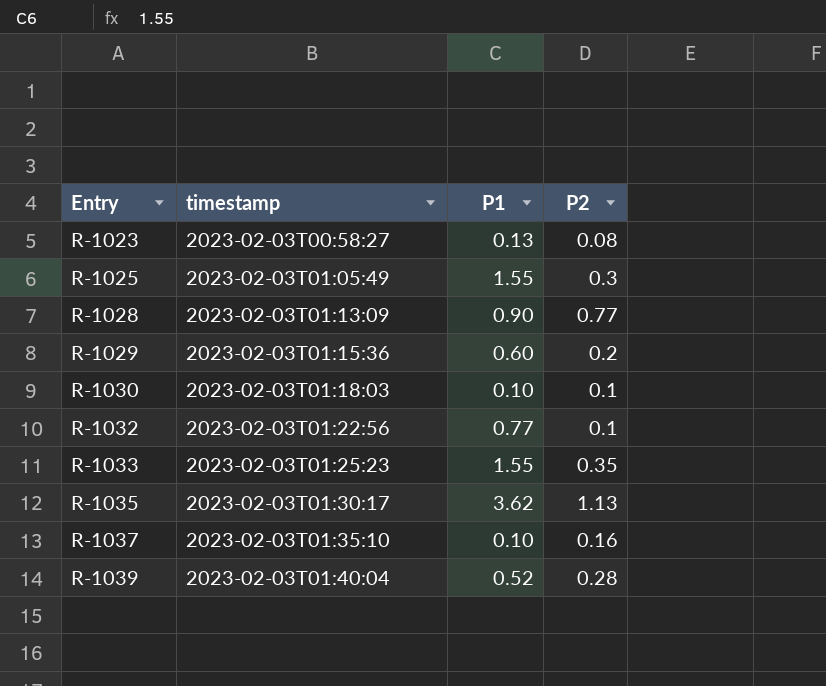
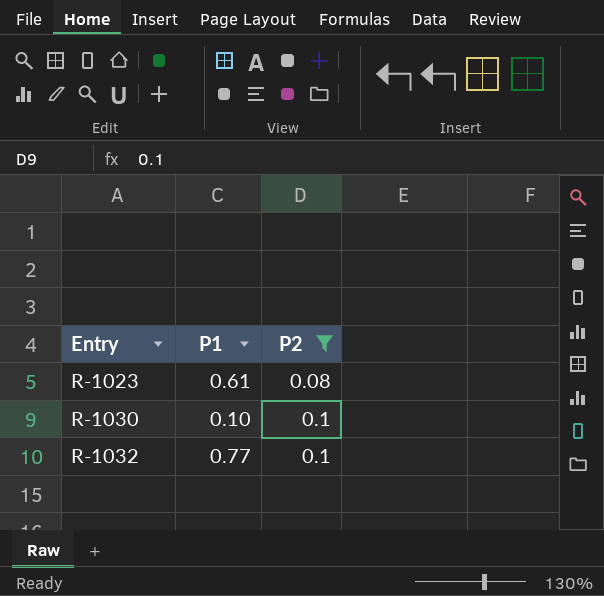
filter: none -> P2 <= 0.1
column timestamp | position: 2 -> none
R-1023 | P1: 0.13 -> 0.61

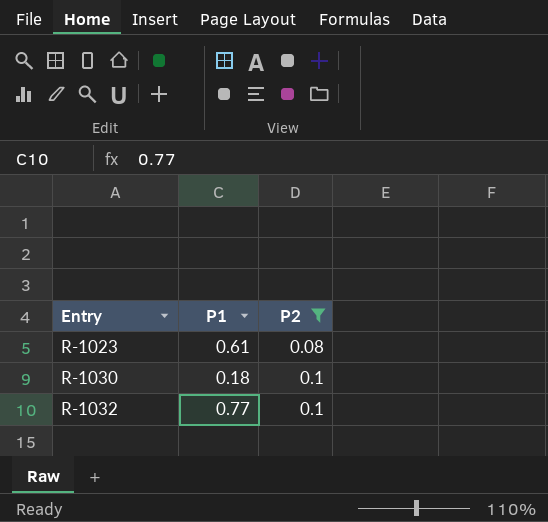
R-1030 | P1: 0.10 -> 0.18

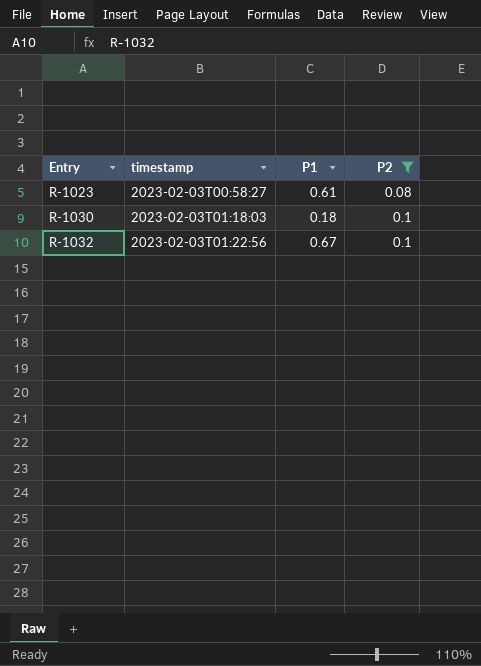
column timestamp | position: none -> 2
R-1032 | P1: 0.77 -> 0.67

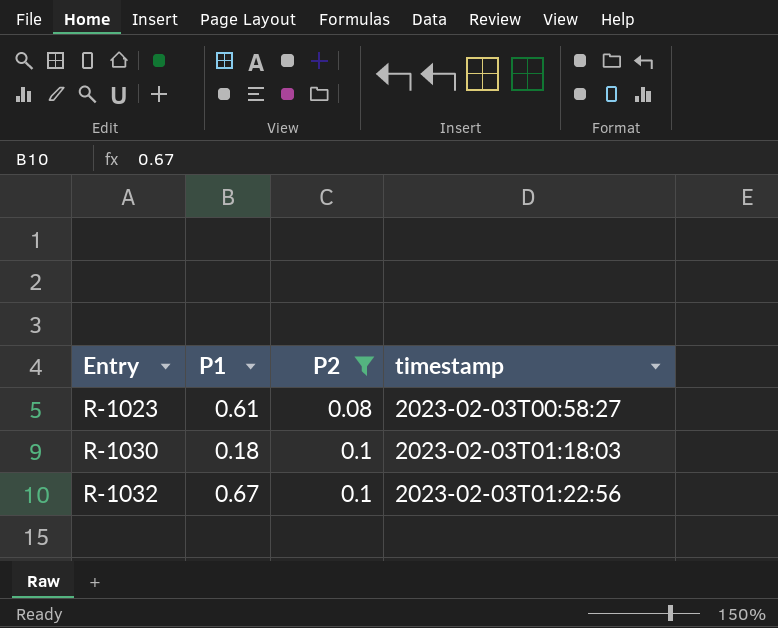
column timestamp | position: 2 -> 4

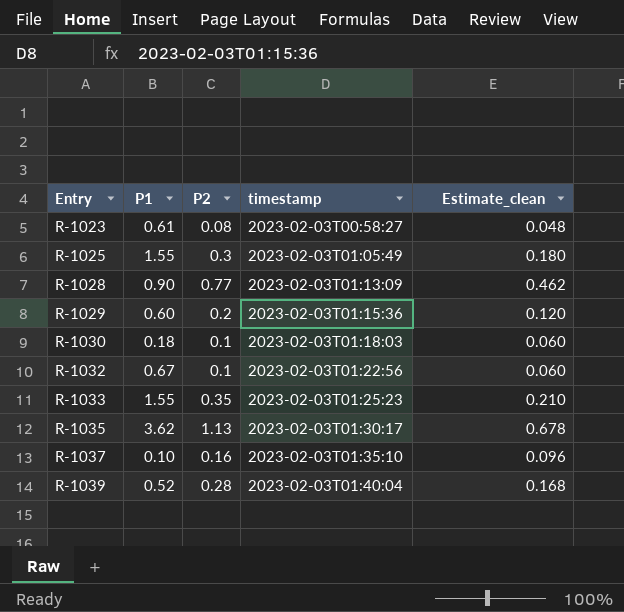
filter: P2 <= 0.1 -> none
column Estimate_clean | formula: none -> [P2] * 0.6

